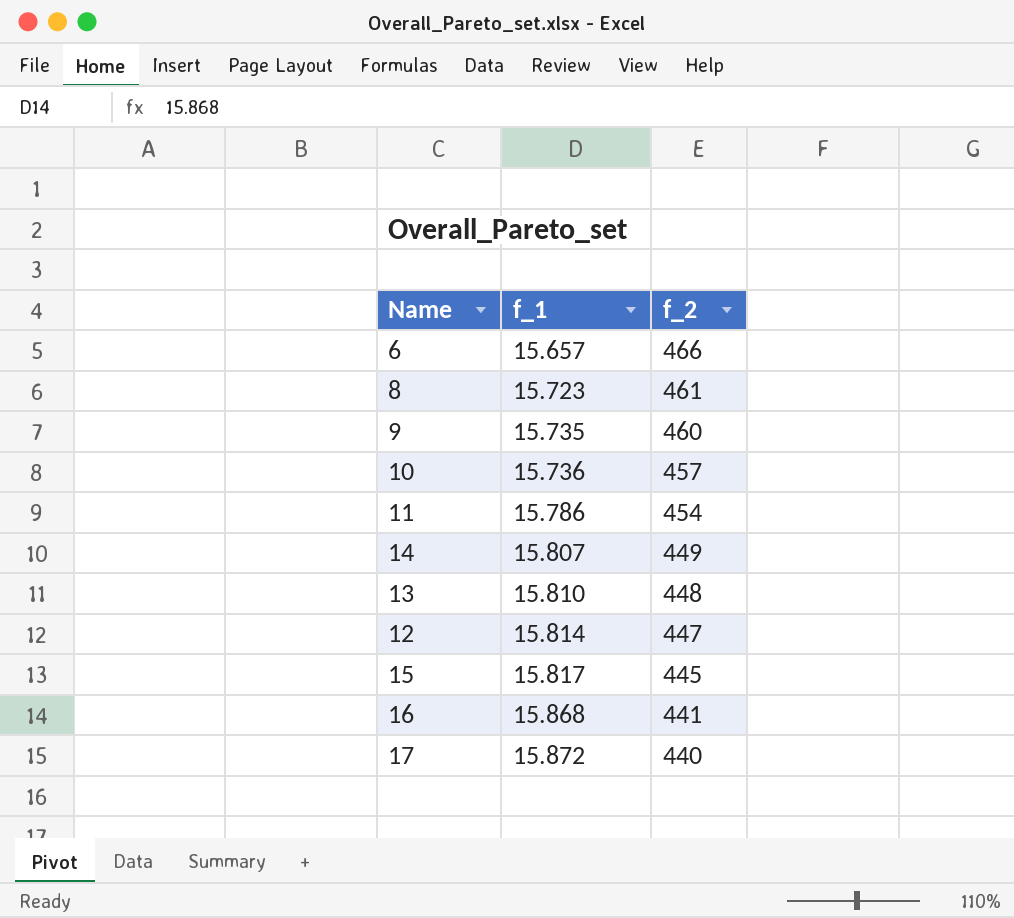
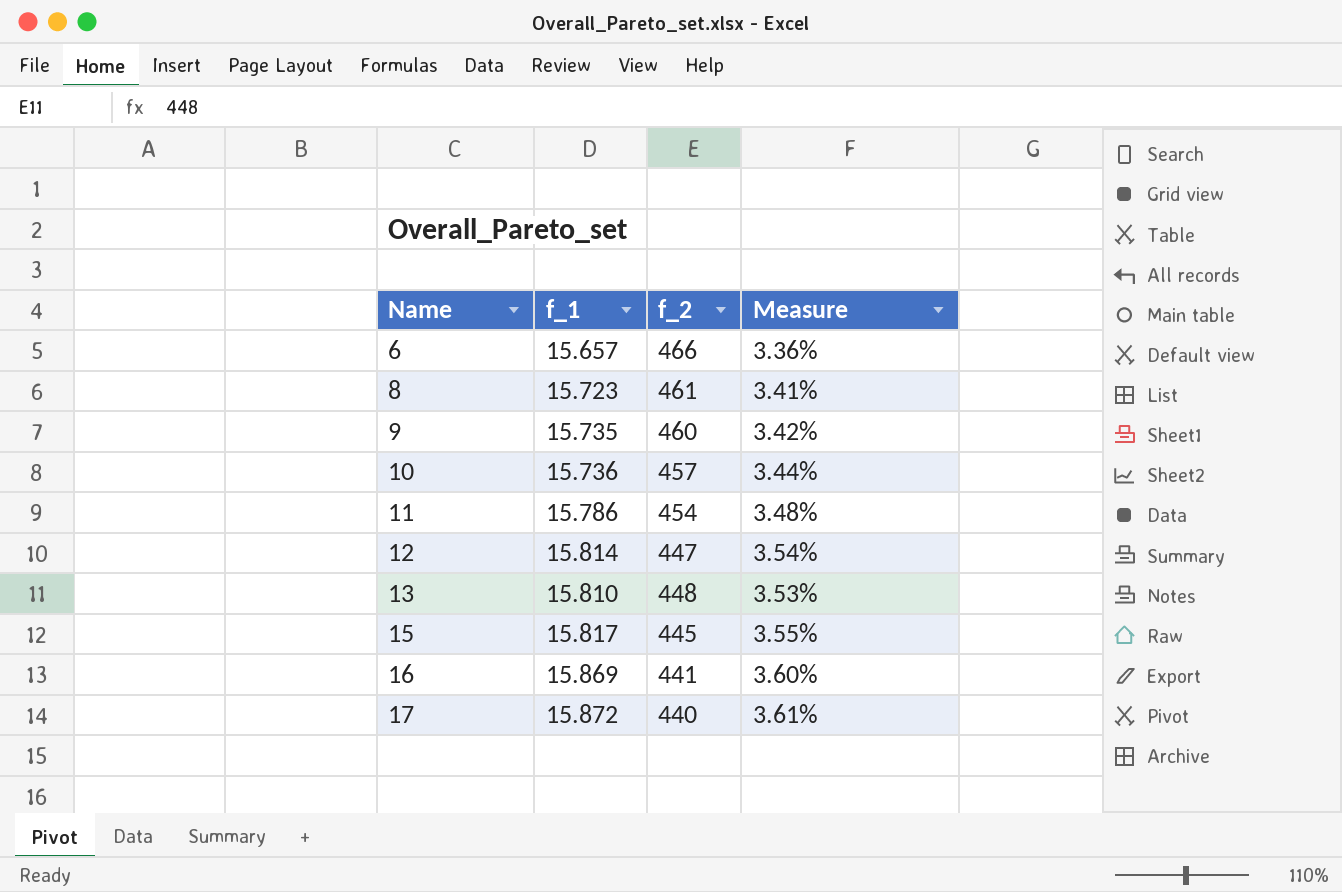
row order: f_1 ascending -> Name ascending
column Measure | formula: none -> [f_1] / [f_2]
row 14: 15.807 | 449 -> none
16 | f_1: 15.868 -> 15.869

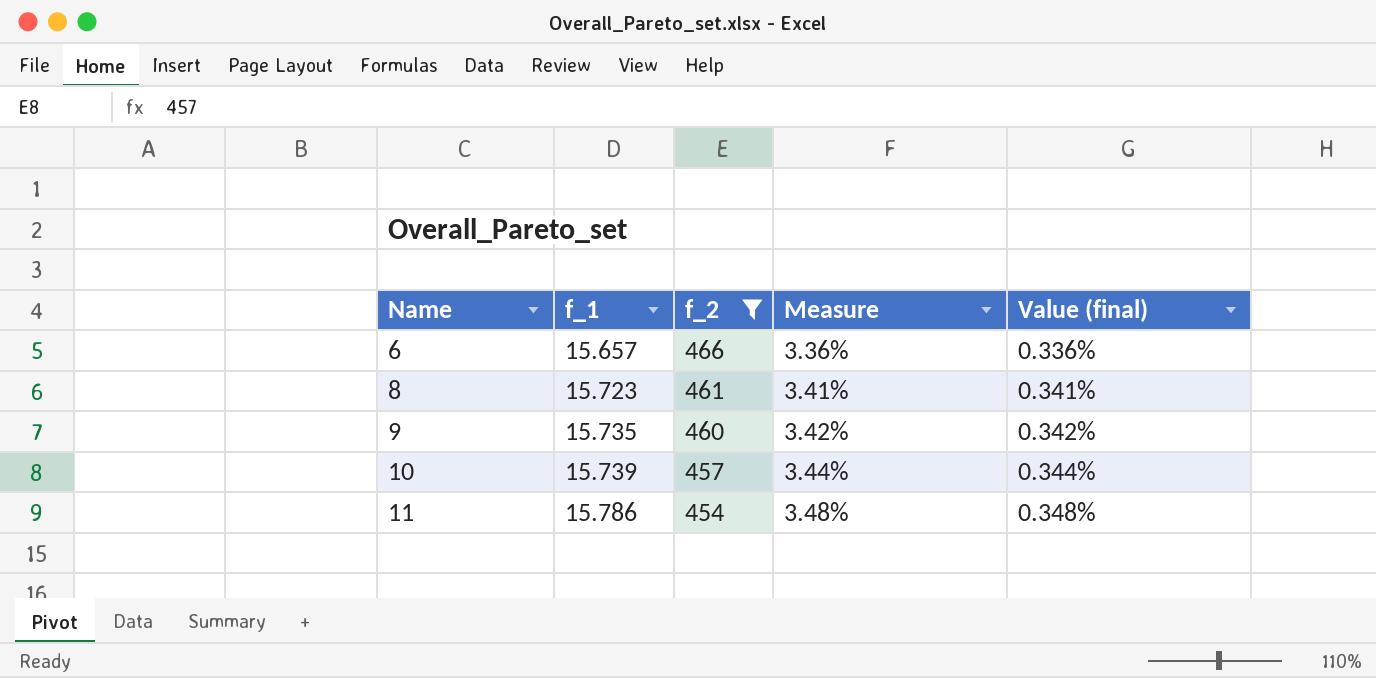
filter: none -> f_2 >= 454
column Value (final) | formula: none -> [Measure] * 0.1
10 | f_1: 15.736 -> 15.739

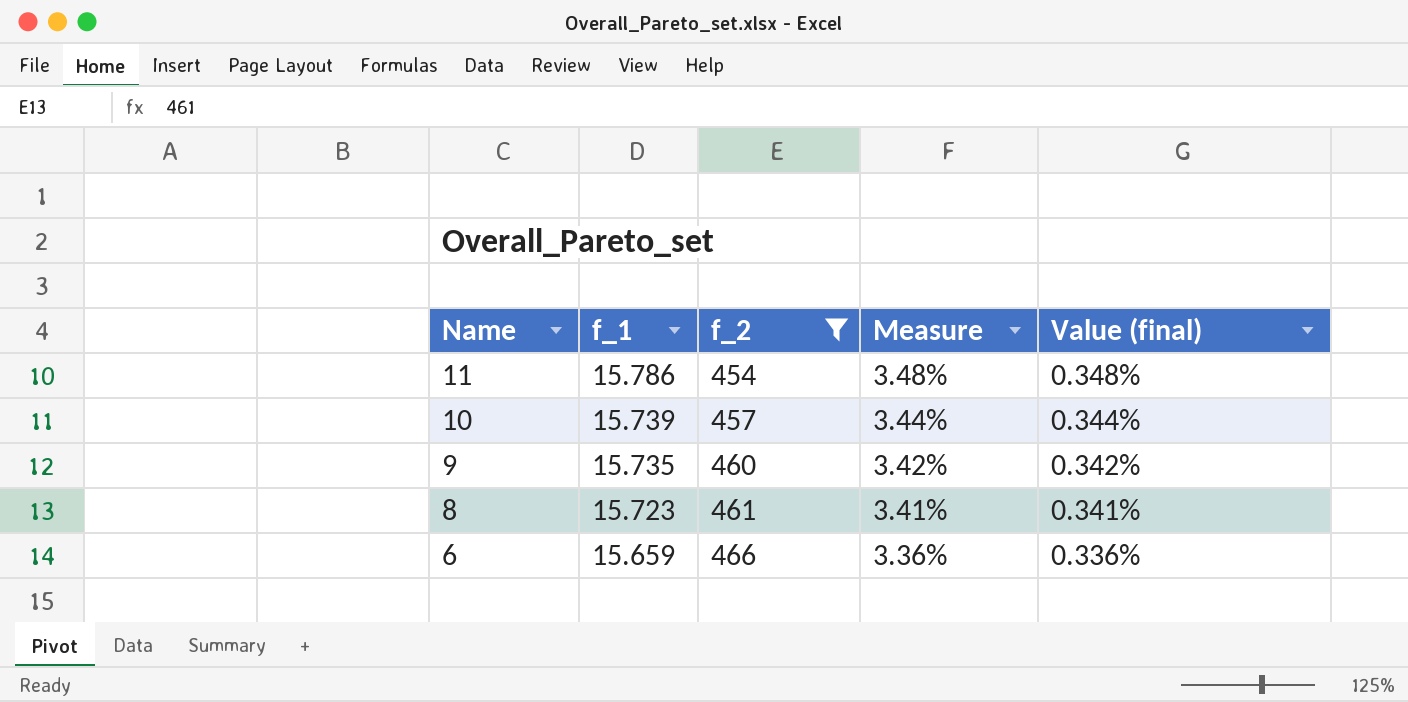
row order: Name ascending -> Name descending
6 | f_1: 15.657 -> 15.659

